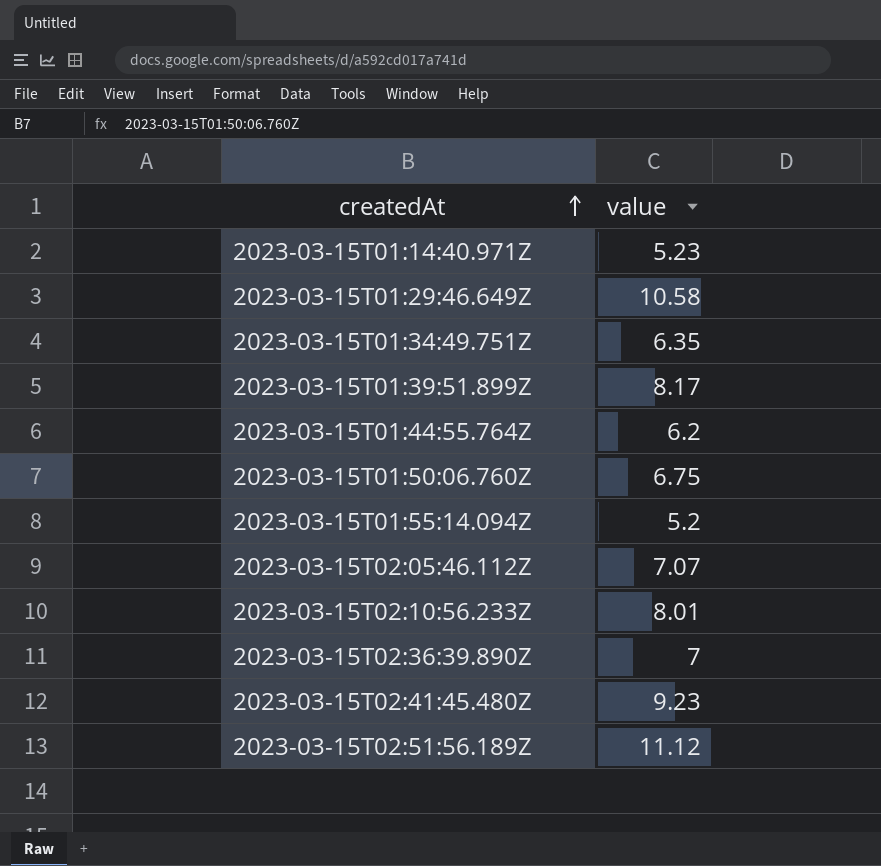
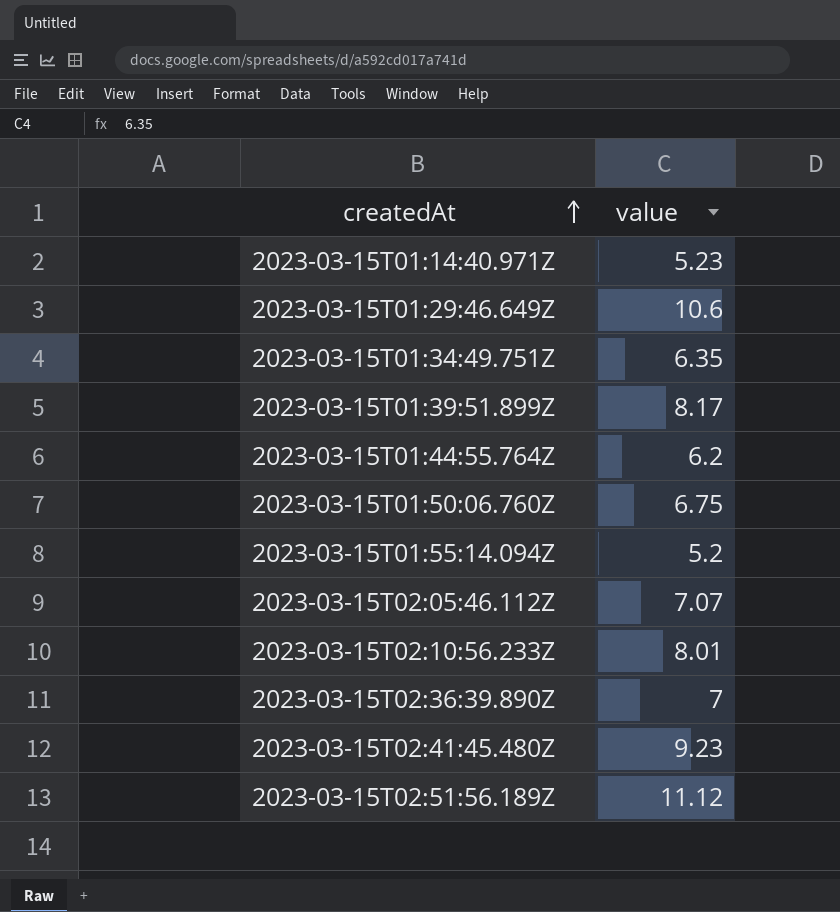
2023-03-15T01:29:46.649Z | value: 10.58 -> 10.6

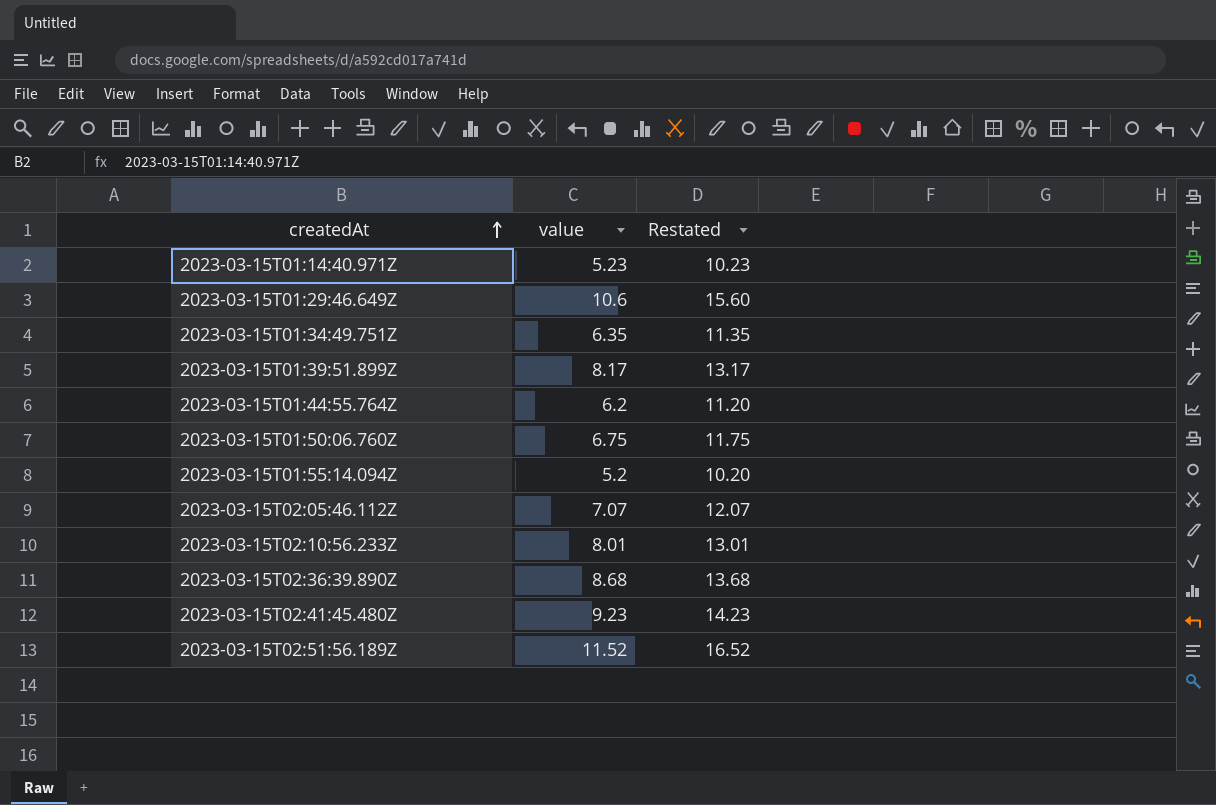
column Restated | formula: none -> [value] + 5
2023-03-15T02:36:39.890Z | value: 7 -> 8.68
2023-03-15T02:51:56.189Z | value: 11.12 -> 11.52

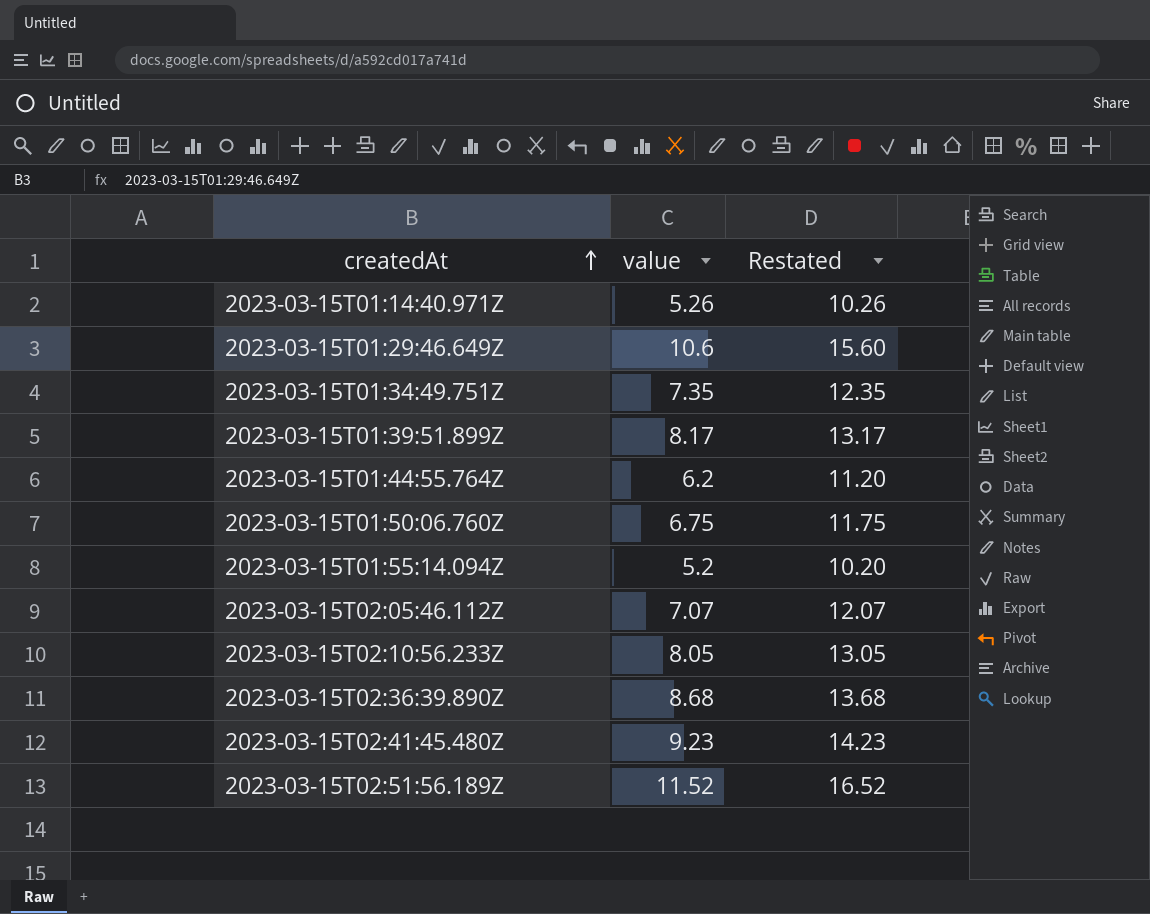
2023-03-15T01:14:40.971Z | value: 5.23 -> 5.26
2023-03-15T01:14:40.971Z | Restated: 10.23 -> 10.26
2023-03-15T01:34:49.751Z | value: 6.35 -> 7.35
2023-03-15T01:34:49.751Z | Restated: 11.35 -> 12.35
2023-03-15T02:10:56.233Z | value: 8.01 -> 8.05
2023-03-15T02:10:56.233Z | Restated: 13.01 -> 13.05

